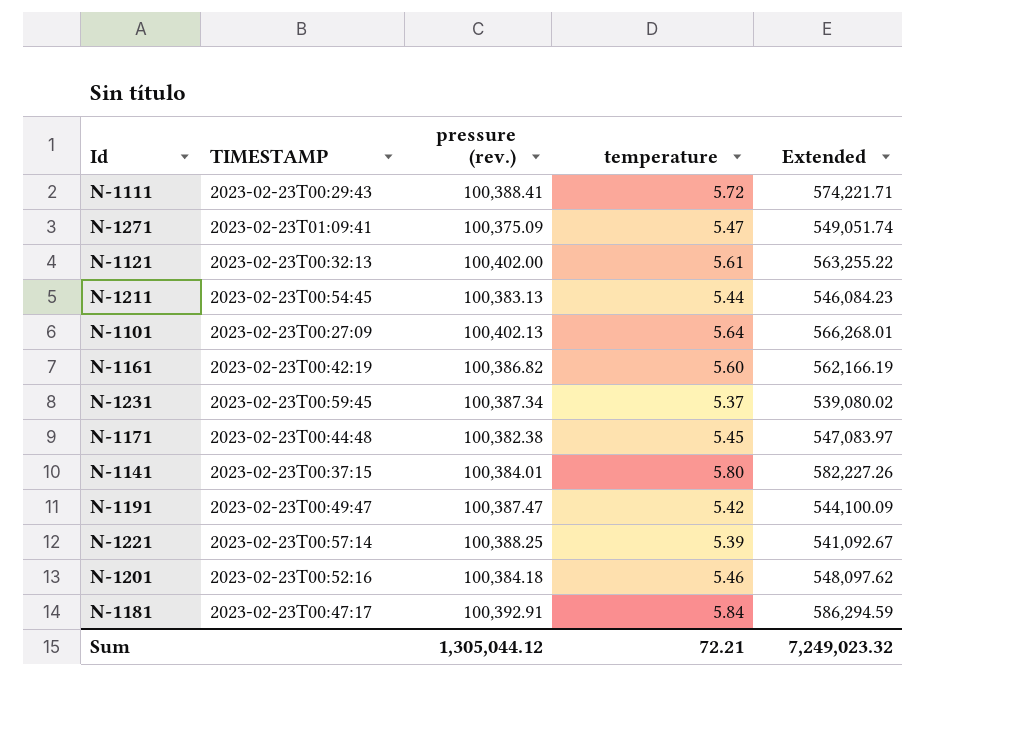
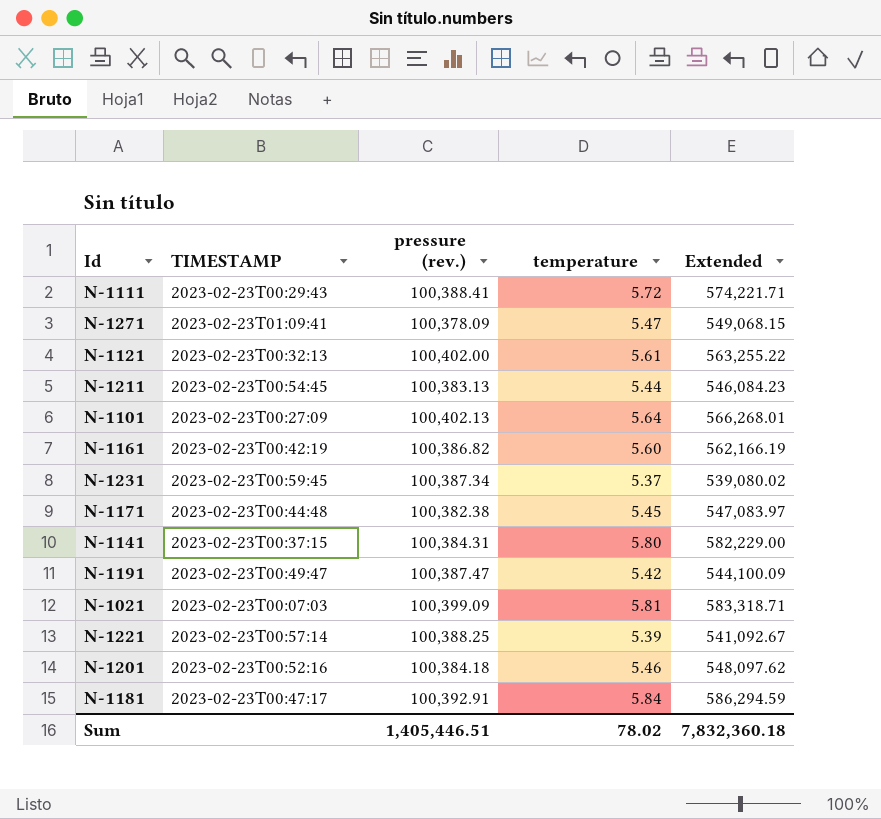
N-1271 | pressure (rev.): 100,375.09 -> 100,378.09
N-1271 | Extended: 549,051.74 -> 549,068.15
N-1141 | pressure (rev.): 100,384.01 -> 100,384.31
N-1141 | Extended: 582,227.26 -> 582,229.00
row N-1021: none -> 2023-02-23T00:07:03 | 100,399.09 | 5.81 | 583,318.71
Sum | pressure (rev.): 1,305,044.12 -> 1,405,446.51
Sum | temperature: 72.21 -> 78.02
Sum | Extended: 7,249,023.32 -> 7,832,360.18

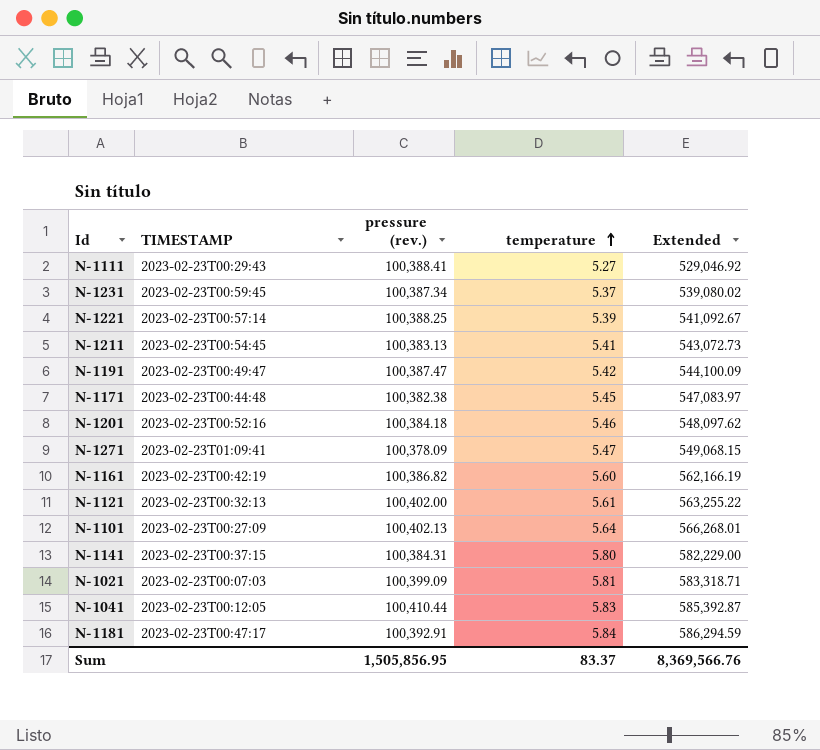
row order: none -> temperature ascending
N-1111 | temperature: 5.72 -> 5.27
N-1111 | Extended: 574,221.71 -> 529,046.92
N-1211 | temperature: 5.44 -> 5.41
N-1211 | Extended: 546,084.23 -> 543,072.73
row N-1041: none -> 2023-02-23T00:12:05 | 100,410.44 | 5.83 | 585,392.87
Sum | pressure (rev.): 1,405,446.51 -> 1,505,856.95
Sum | temperature: 78.02 -> 83.37
Sum | Extended: 7,832,360.18 -> 8,369,566.76

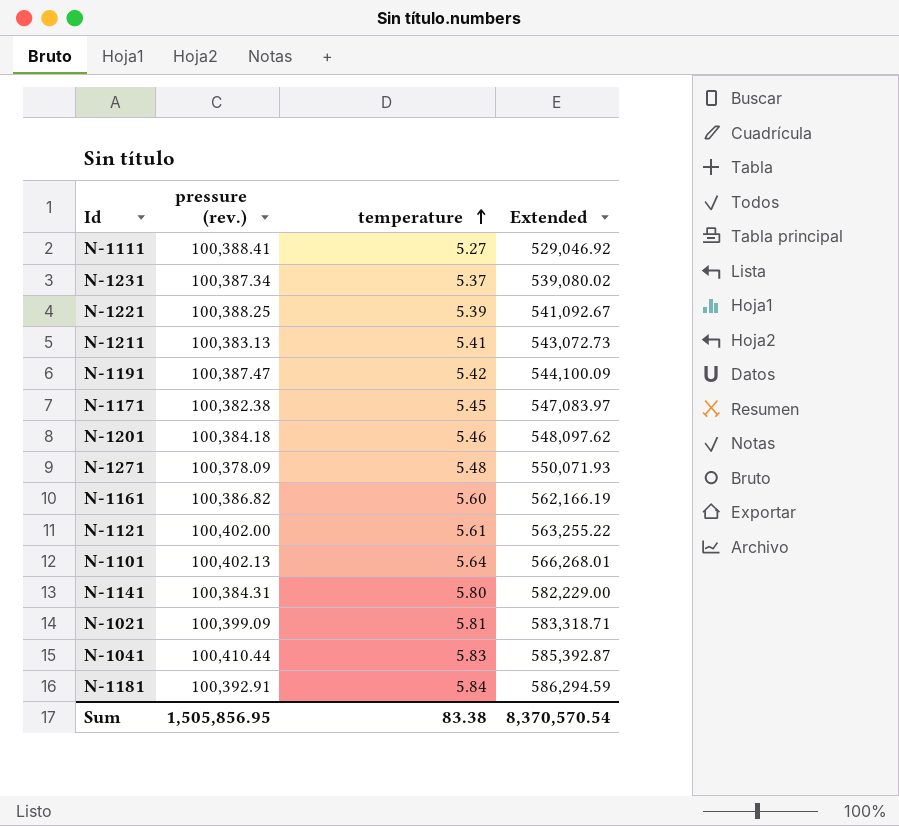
column TIMESTAMP | position: 2 -> none
N-1271 | temperature: 5.47 -> 5.48
N-1271 | Extended: 549,068.15 -> 550,071.93
Sum | temperature: 83.37 -> 83.38
Sum | Extended: 8,369,566.76 -> 8,370,570.54

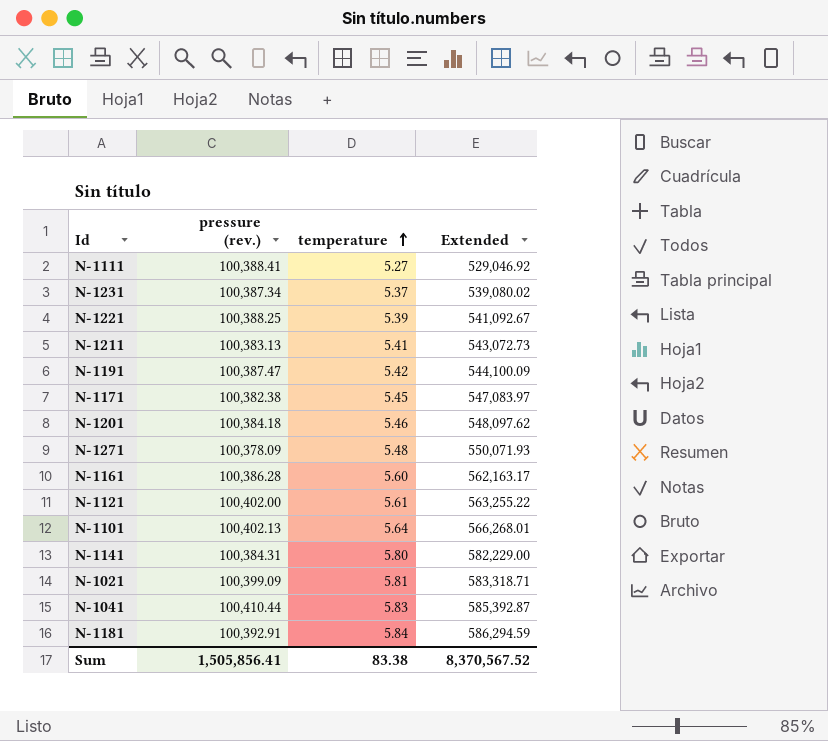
N-1161 | pressure (rev.): 100,386.82 -> 100,386.28
N-1161 | Extended: 562,166.19 -> 562,163.17
Sum | pressure (rev.): 1,505,856.95 -> 1,505,856.41
Sum | Extended: 8,370,570.54 -> 8,370,567.52

